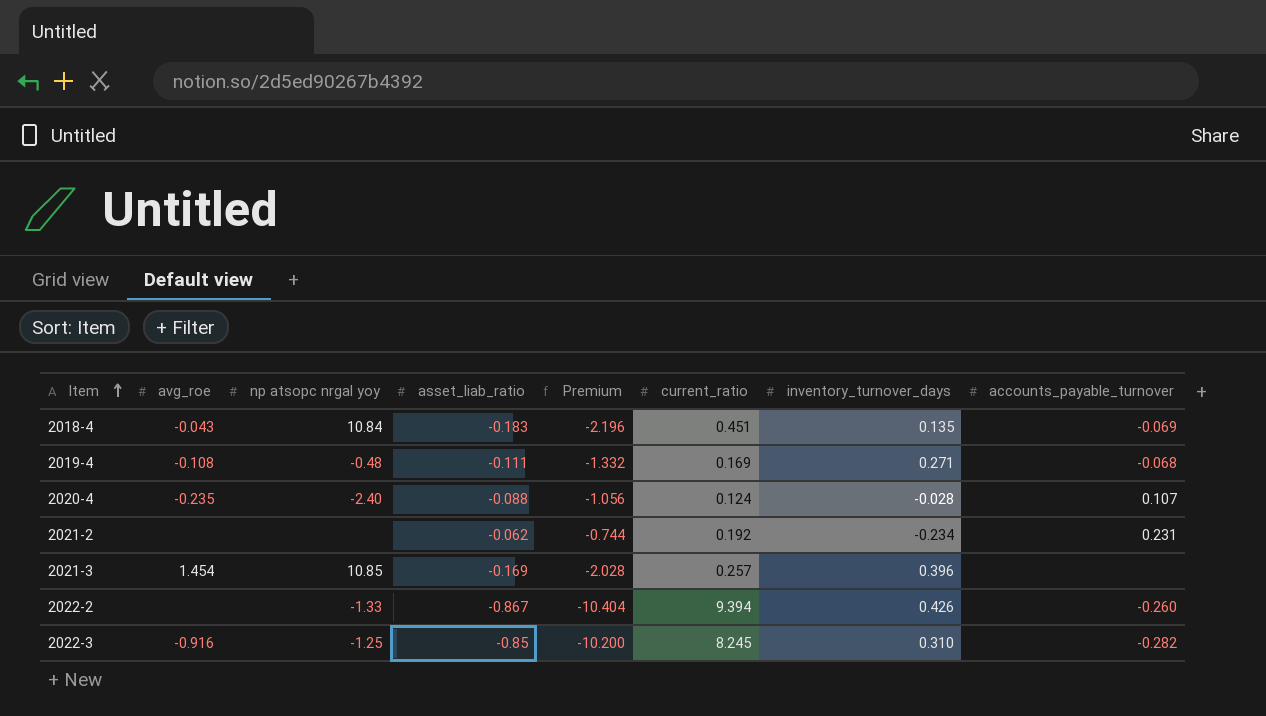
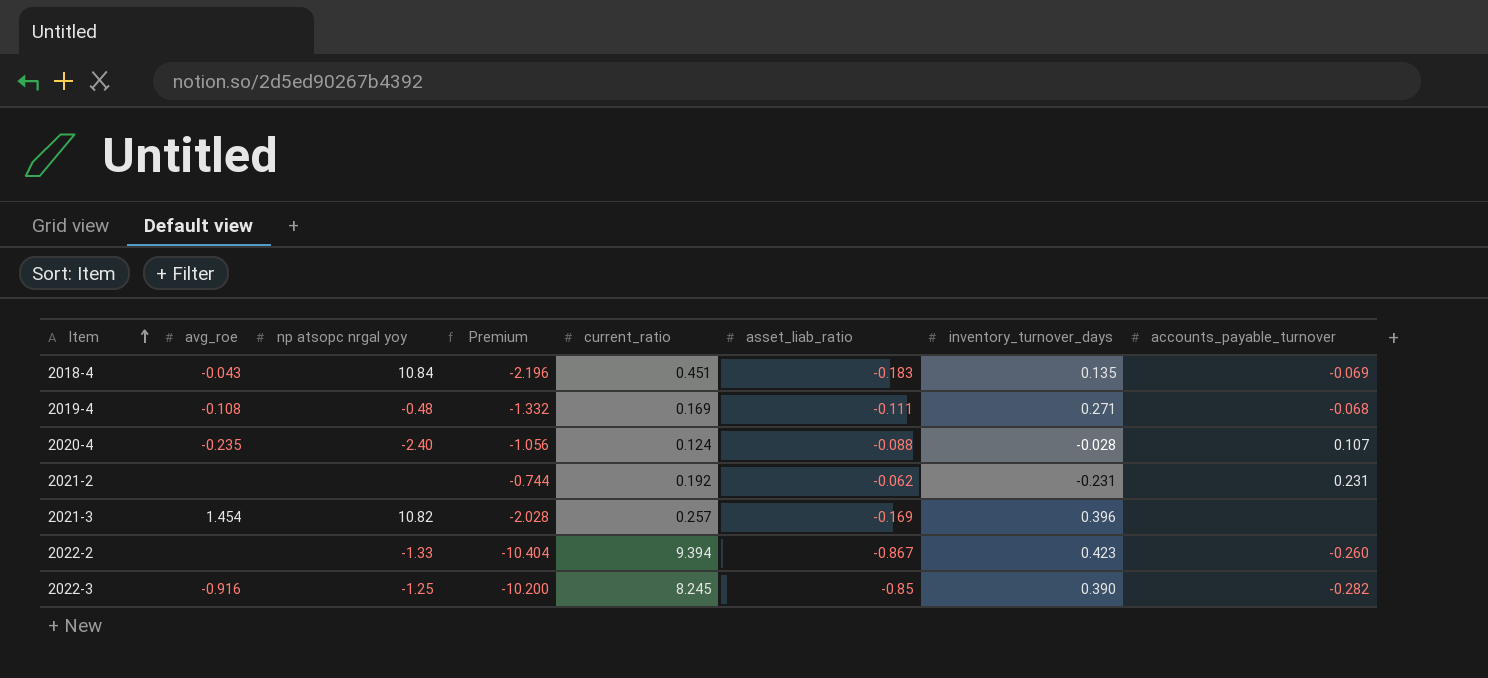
column asset_liab_ratio | position: 4 -> 6
2021-2 | inventory_turnover_days: -0.234 -> -0.231
2021-3 | np atsopc nrgal yoy: 10.85 -> 10.82
2022-2 | inventory_turnover_days: 0.426 -> 0.423
2022-3 | inventory_turnover_days: 0.310 -> 0.390

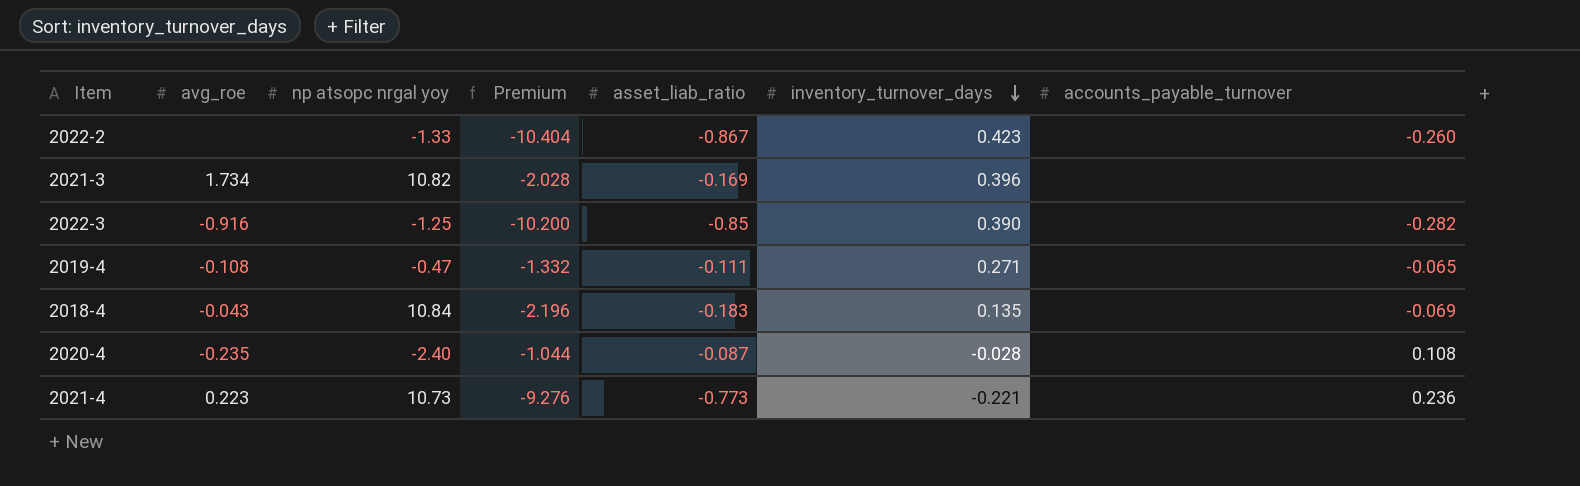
row order: Item ascending -> inventory_turnover_days descending
column current_ratio | position: 5 -> none
row 2021-2: none | none | -0.744 | 0.192 | -0.062 | -0.231 | 0.231 -> none
2021-3 | avg_roe: 1.454 -> 1.734
2019-4 | np atsopc nrgal yoy: -0.48 -> -0.47
2019-4 | accounts_payable_turnover: -0.068 -> -0.065
2020-4 | Premium: -1.056 -> -1.044
2020-4 | asset_liab_ratio: -0.088 -> -0.087
2020-4 | accounts_payable_turnover: 0.107 -> 0.108
row 2021-4: none -> 0.223 | 10.73 | -9.276 | -0.773 | -0.221 | 0.236

